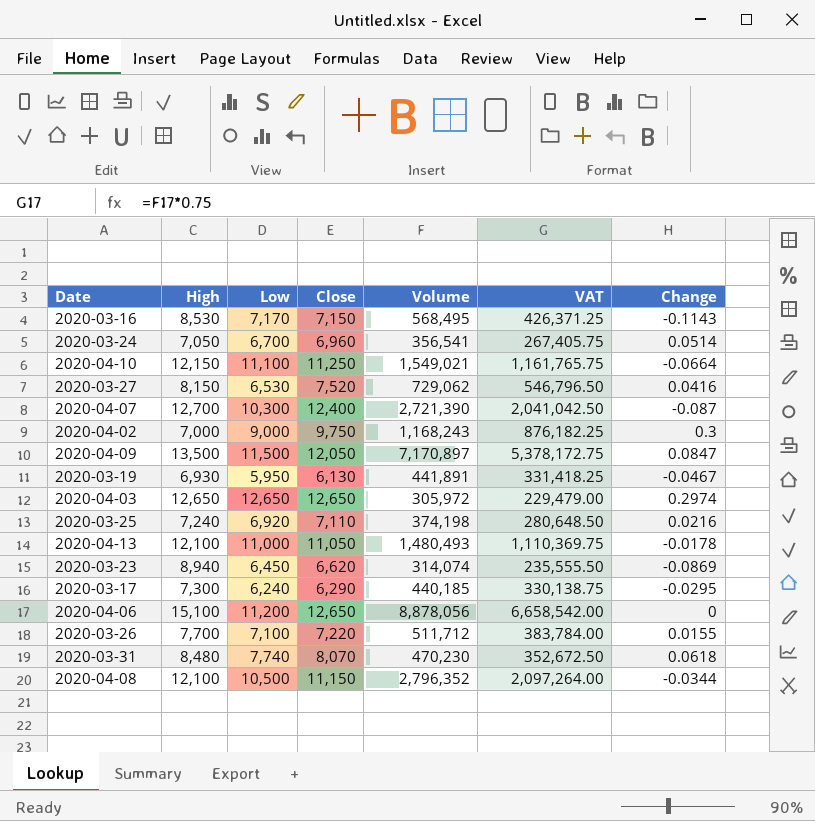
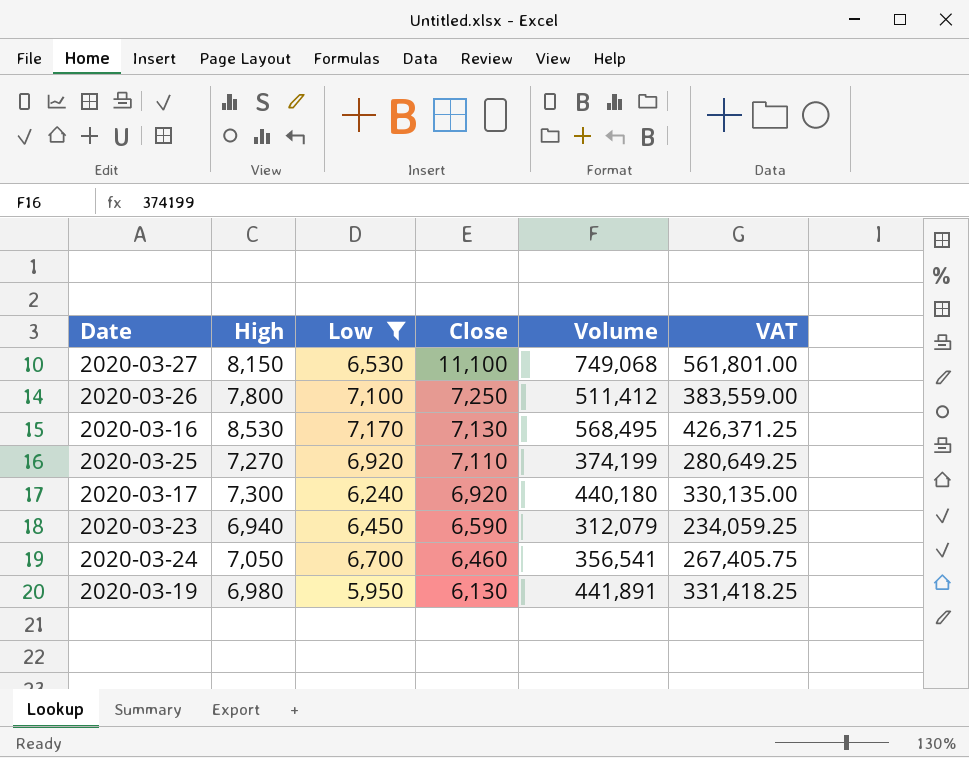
filter: none -> Low <= 7,170
row order: none -> Close descending
column Change | position: 7 -> none
2020-03-27 | Close: 7,520 -> 11,100
2020-03-27 | Volume: 729,062 -> 749,068
2020-03-27 | VAT: 546,796.50 -> 561,801.00
2020-03-26 | High: 7,700 -> 7,800
2020-03-26 | Close: 7,220 -> 7,250
2020-03-26 | Volume: 511,712 -> 511,412
2020-03-26 | VAT: 383,784.00 -> 383,559.00
2020-03-16 | Close: 7,150 -> 7,130
2020-03-25 | High: 7,240 -> 7,270
2020-03-25 | Volume: 374,198 -> 374,199
2020-03-25 | VAT: 280,648.50 -> 280,649.25
2020-03-17 | Close: 6,290 -> 6,920
2020-03-17 | Volume: 440,185 -> 440,180
2020-03-17 | VAT: 330,138.75 -> 330,135.00
2020-03-23 | High: 8,940 -> 6,940
2020-03-23 | Close: 6,620 -> 6,590
2020-03-23 | Volume: 314,074 -> 312,079
2020-03-23 | VAT: 235,555.50 -> 234,059.25
2020-03-24 | Close: 6,960 -> 6,460
2020-03-19 | High: 6,930 -> 6,980

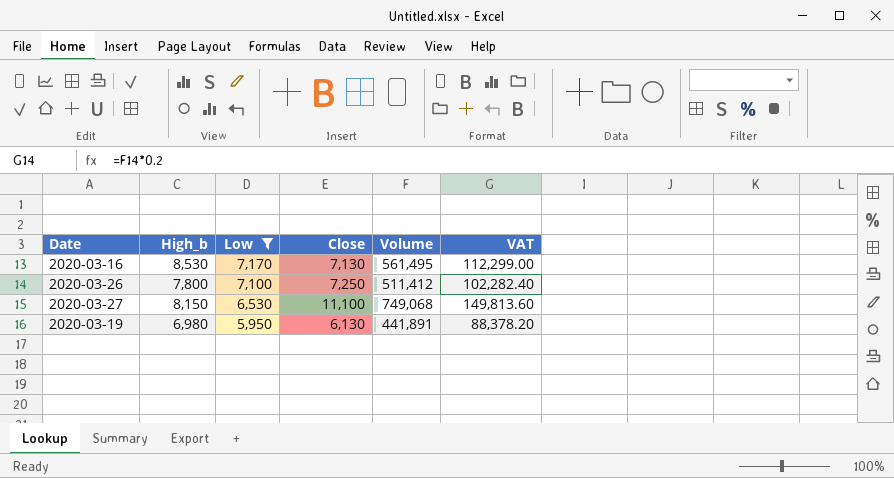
row order: Close descending -> Low descending
column name: High -> High_b
column VAT | formula: [Volume] * 0.75 -> [Volume] * 0.2
row 2020-03-25: 7,270 | 6,920 | 7,110 | 374,199 | 280,649.25 -> none
row 2020-03-17: 7,300 | 6,240 | 6,920 | 440,180 | 330,135.00 -> none
row 2020-03-23: 6,940 | 6,450 | 6,590 | 312,079 | 234,059.25 -> none
row 2020-03-24: 7,050 | 6,700 | 6,460 | 356,541 | 267,405.75 -> none
2020-03-16 | Volume: 568,495 -> 561,495

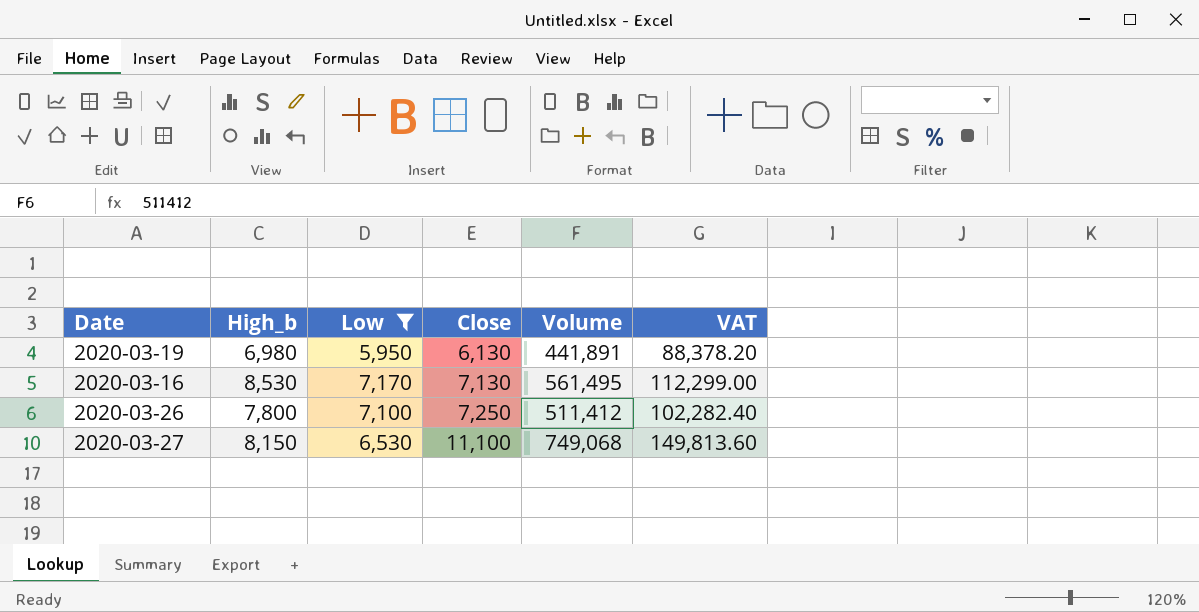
row order: Low descending -> Close ascending

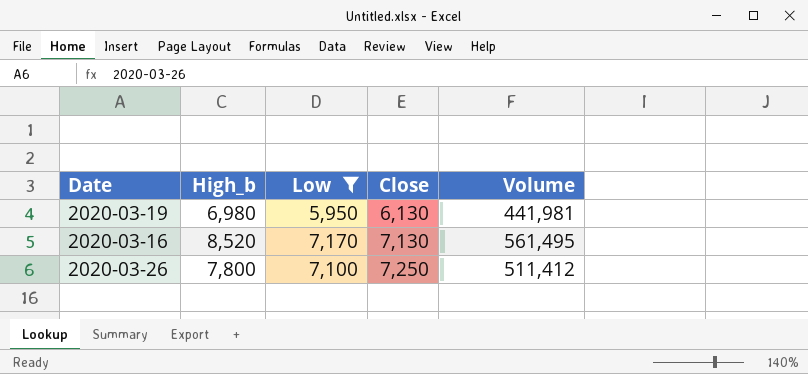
column VAT | formula: [Volume] * 0.2 -> none
row 2020-03-27: 8,150 | 6,530 | 11,100 | 749,068 | 149,813.60 -> none
2020-03-19 | Volume: 441,891 -> 441,981
2020-03-16 | High_b: 8,530 -> 8,520

